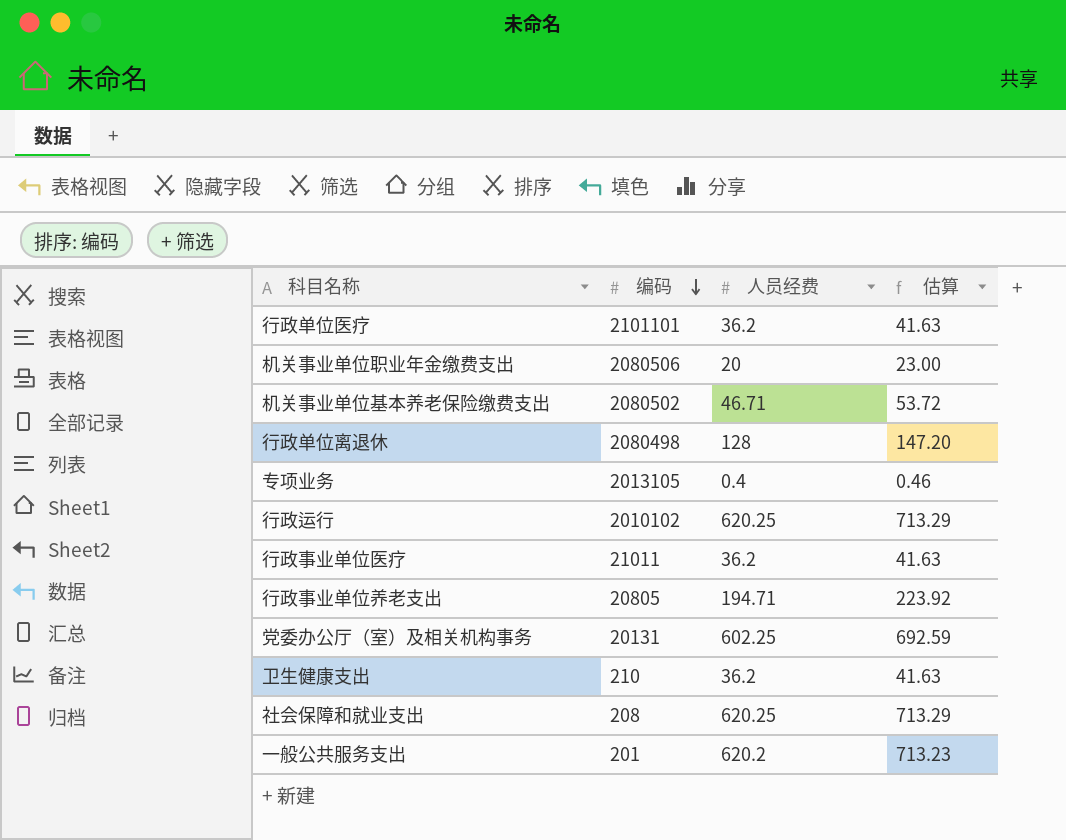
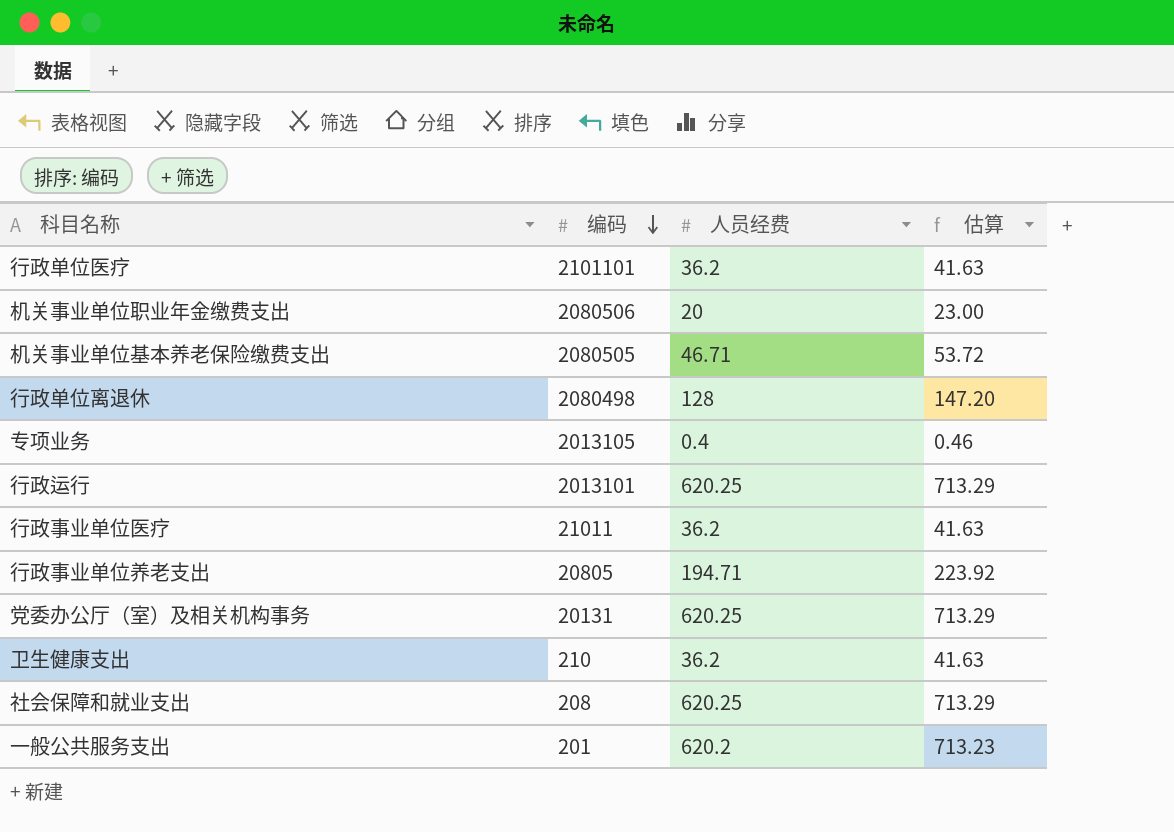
机关事业单位基本养老保险缴费支出 | 编码: 2080502 -> 2080505
行政运行 | 编码: 2010102 -> 2013101
党委办公厅（室）及相关机构事务 | 人员经费: 602.25 -> 620.25
党委办公厅（室）及相关机构事务 | 估算: 692.59 -> 713.29

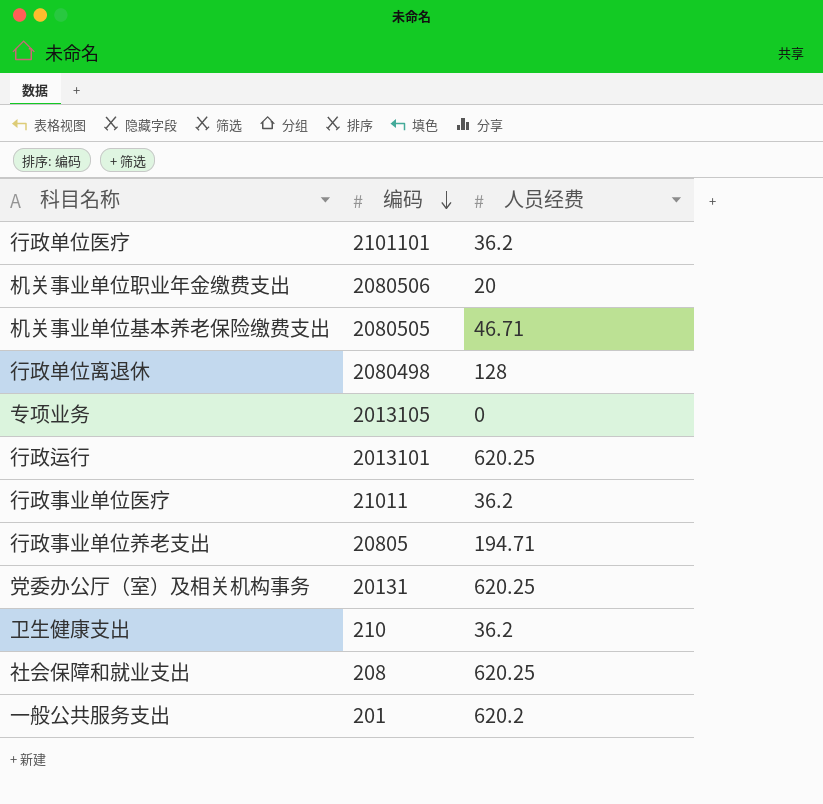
column 估算 | formula: [人员经费] * 1.15 -> none
专项业务 | 人员经费: 0.4 -> 0

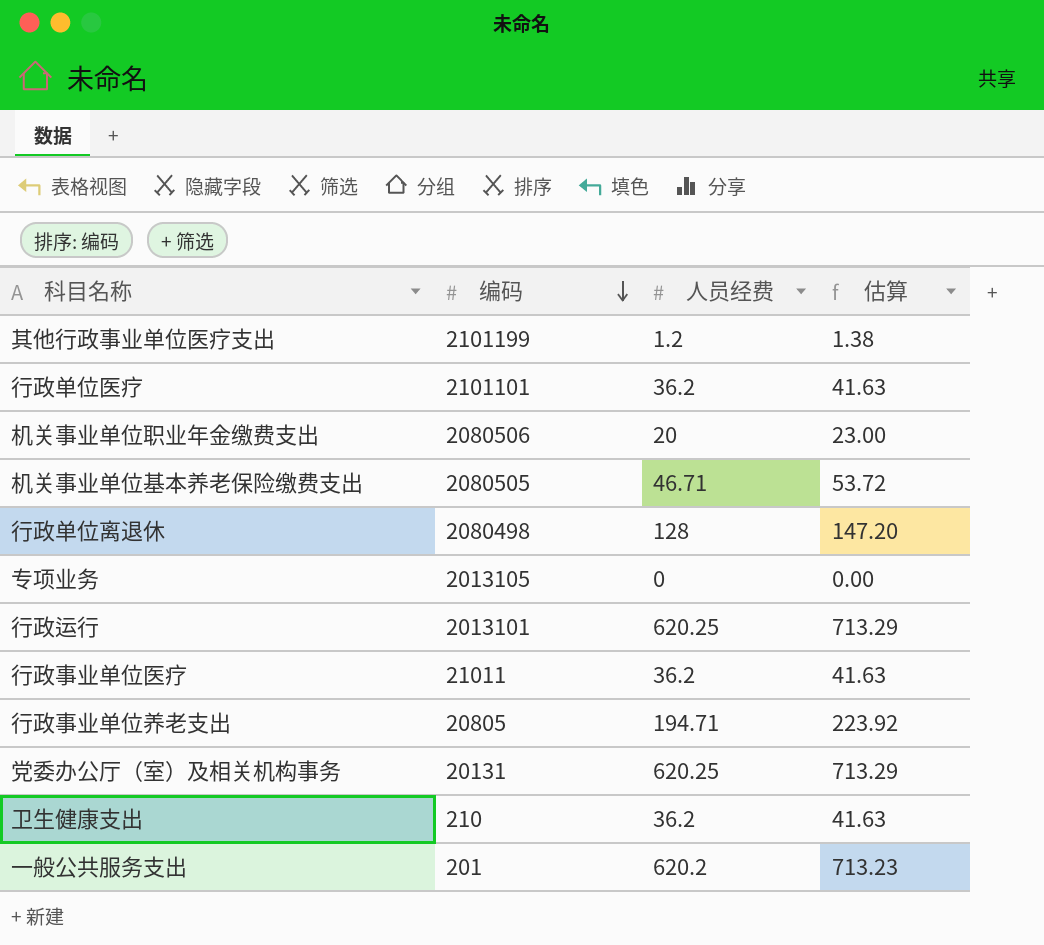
column 估算 | formula: none -> [人员经费] * 1.15
row 社会保障和就业支出: 208 | 620.25 -> none
row 其他行政事业单位医疗支出: none -> 2101199 | 1.2 | 1.38

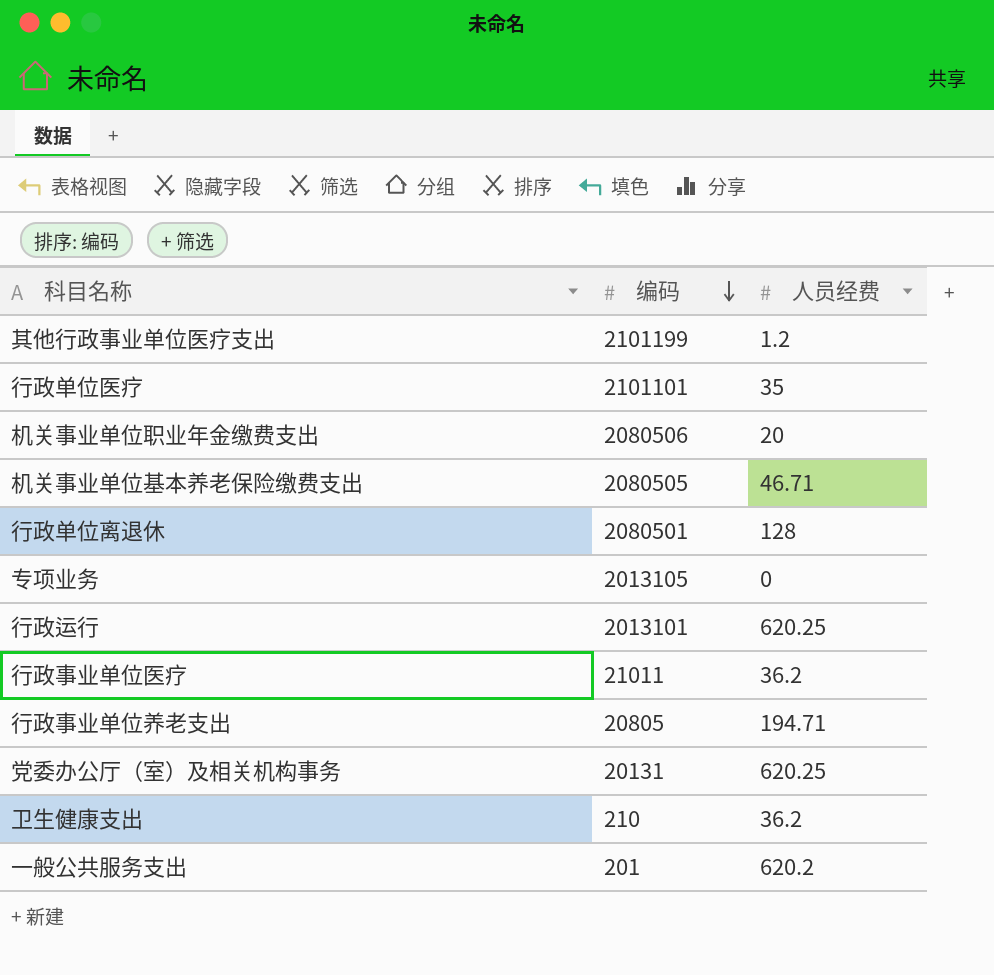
column 估算 | formula: [人员经费] * 1.15 -> none
行政单位医疗 | 人员经费: 36.2 -> 35
行政单位离退休 | 编码: 2080498 -> 2080501

